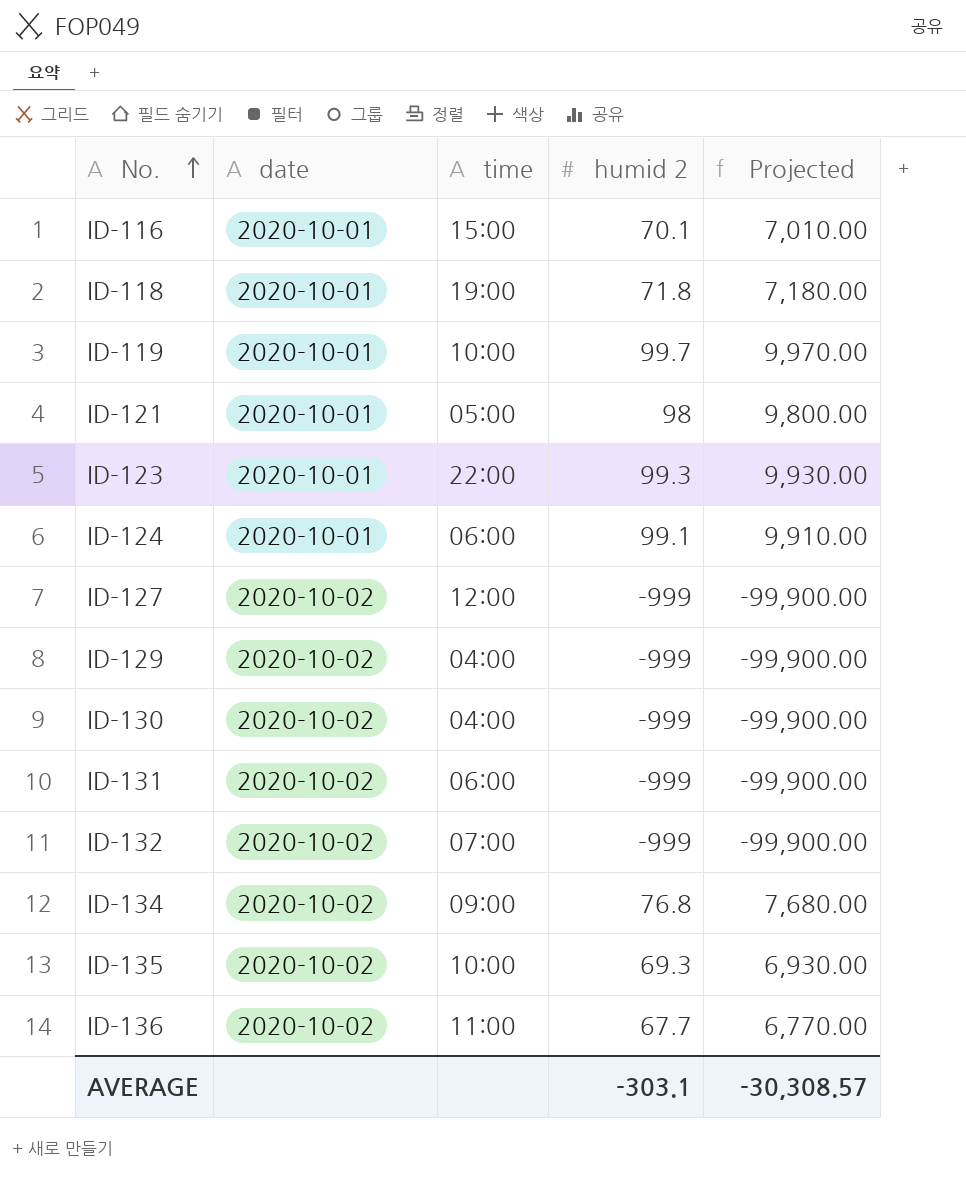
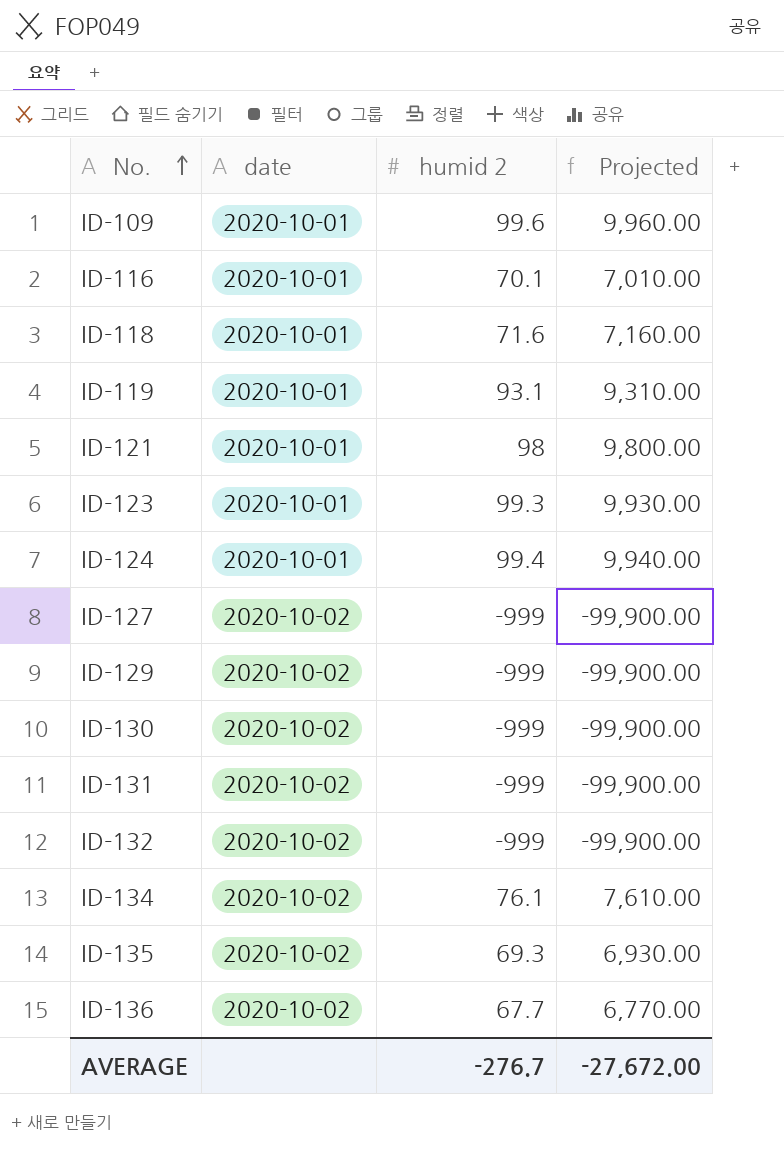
column time | position: 3 -> none
row ID-109: none -> 2020-10-01 | 99.6 | 9,960.00
ID-118 | humid 2: 71.8 -> 71.6
ID-118 | Projected: 7,180.00 -> 7,160.00
ID-119 | humid 2: 99.7 -> 93.1
ID-119 | Projected: 9,970.00 -> 9,310.00
ID-124 | humid 2: 99.1 -> 99.4
ID-124 | Projected: 9,910.00 -> 9,940.00
ID-134 | humid 2: 76.8 -> 76.1
ID-134 | Projected: 7,680.00 -> 7,610.00
AVERAGE | humid 2: -303.1 -> -276.7
AVERAGE | Projected: -30,308.57 -> -27,672.00

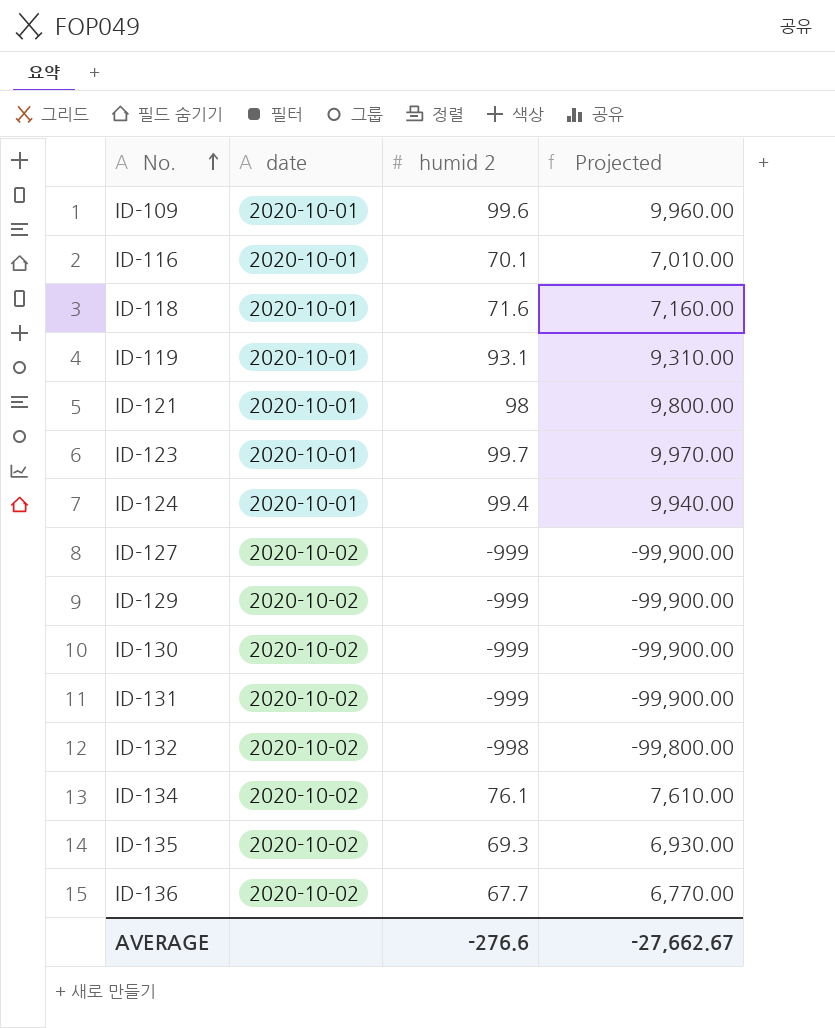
ID-123 | humid 2: 99.3 -> 99.7
ID-123 | Projected: 9,930.00 -> 9,970.00
ID-132 | humid 2: -999 -> -998
ID-132 | Projected: -99,900.00 -> -99,800.00
AVERAGE | humid 2: -276.7 -> -276.6
AVERAGE | Projected: -27,672.00 -> -27,662.67

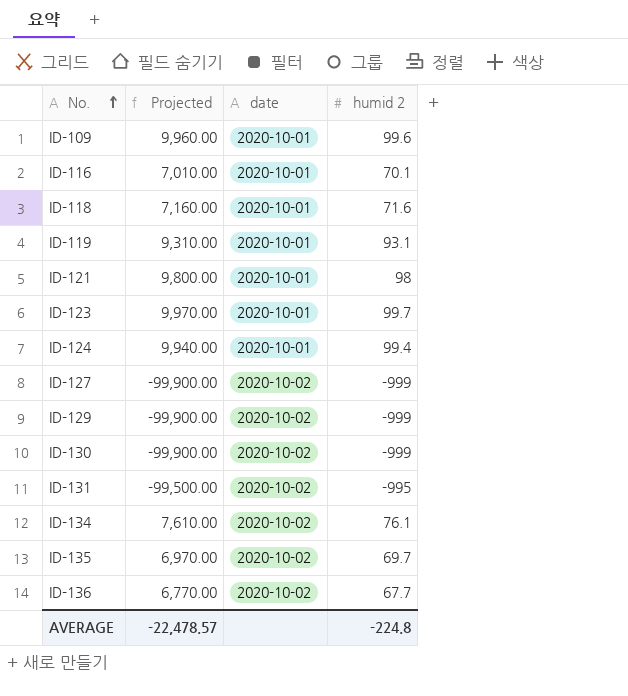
column Projected | position: 4 -> 2
row ID-132: 2020-10-02 | -998 | -99,800.00 -> none
ID-131 | Projected: -99,900.00 -> -99,500.00
ID-131 | humid 2: -999 -> -995
ID-135 | Projected: 6,930.00 -> 6,970.00
ID-135 | humid 2: 69.3 -> 69.7
AVERAGE | Projected: -27,662.67 -> -22,478.57
AVERAGE | humid 2: -276.6 -> -224.8

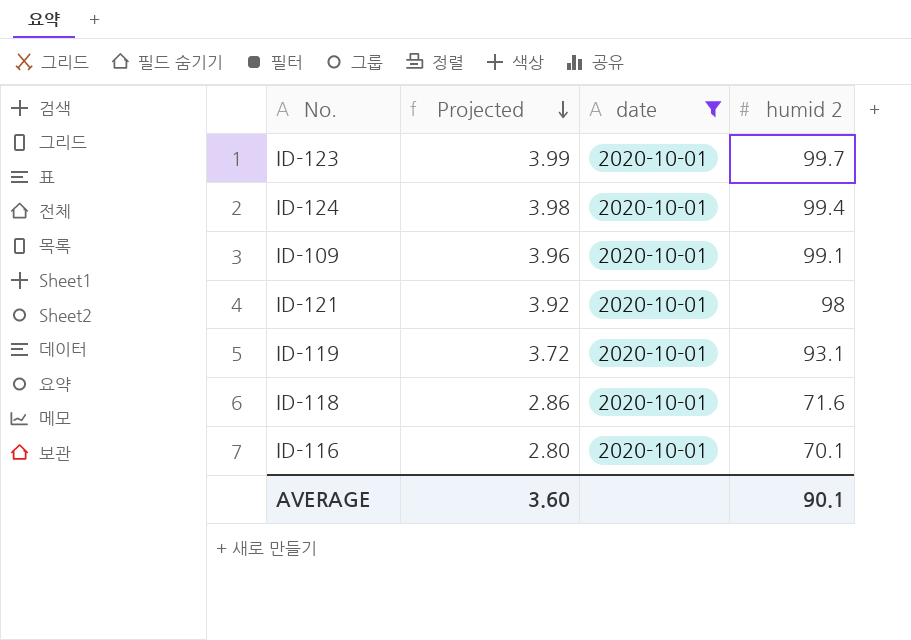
filter: none -> date = 2020-10-01
row order: No. ascending -> Projected descending
column Projected | formula: [humid 2] * 100 -> [humid 2] * 0.04
ID-109 | humid 2: 99.6 -> 99.1
AVERAGE | Projected: -22,478.57 -> 3.60
AVERAGE | humid 2: -224.8 -> 90.1

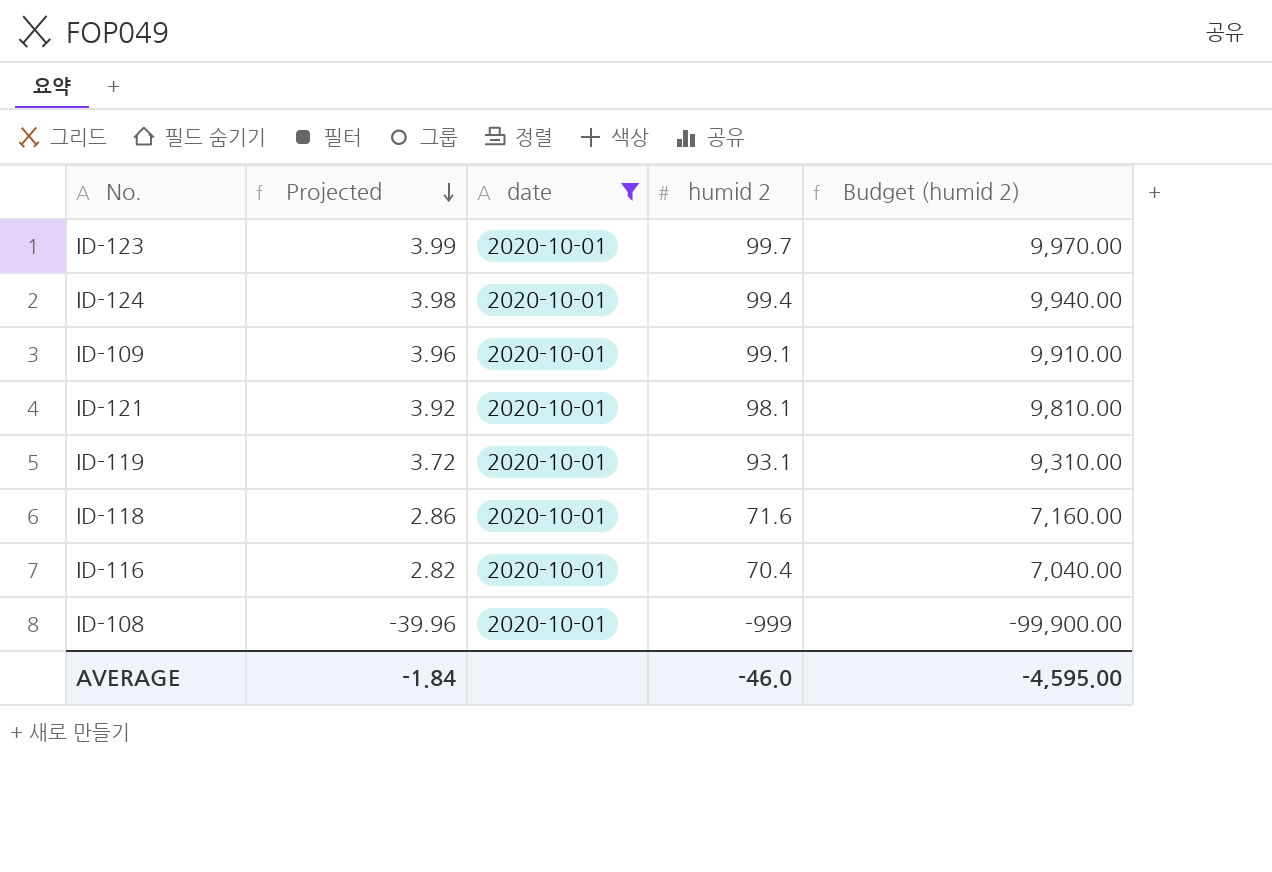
column Budget (humid 2) | formula: none -> [humid 2] * 100
ID-121 | humid 2: 98 -> 98.1
ID-116 | Projected: 2.80 -> 2.82
ID-116 | humid 2: 70.1 -> 70.4
row ID-108: none -> -39.96 | 2020-10-01 | -999 | -99,900.00
AVERAGE | Projected: 3.60 -> -1.84
AVERAGE | humid 2: 90.1 -> -46.0

